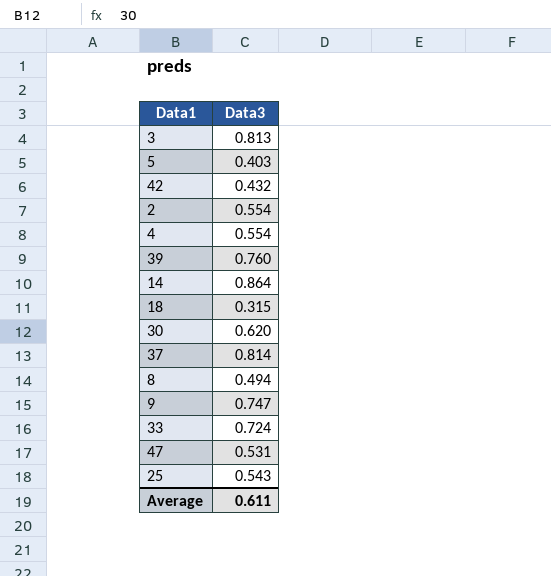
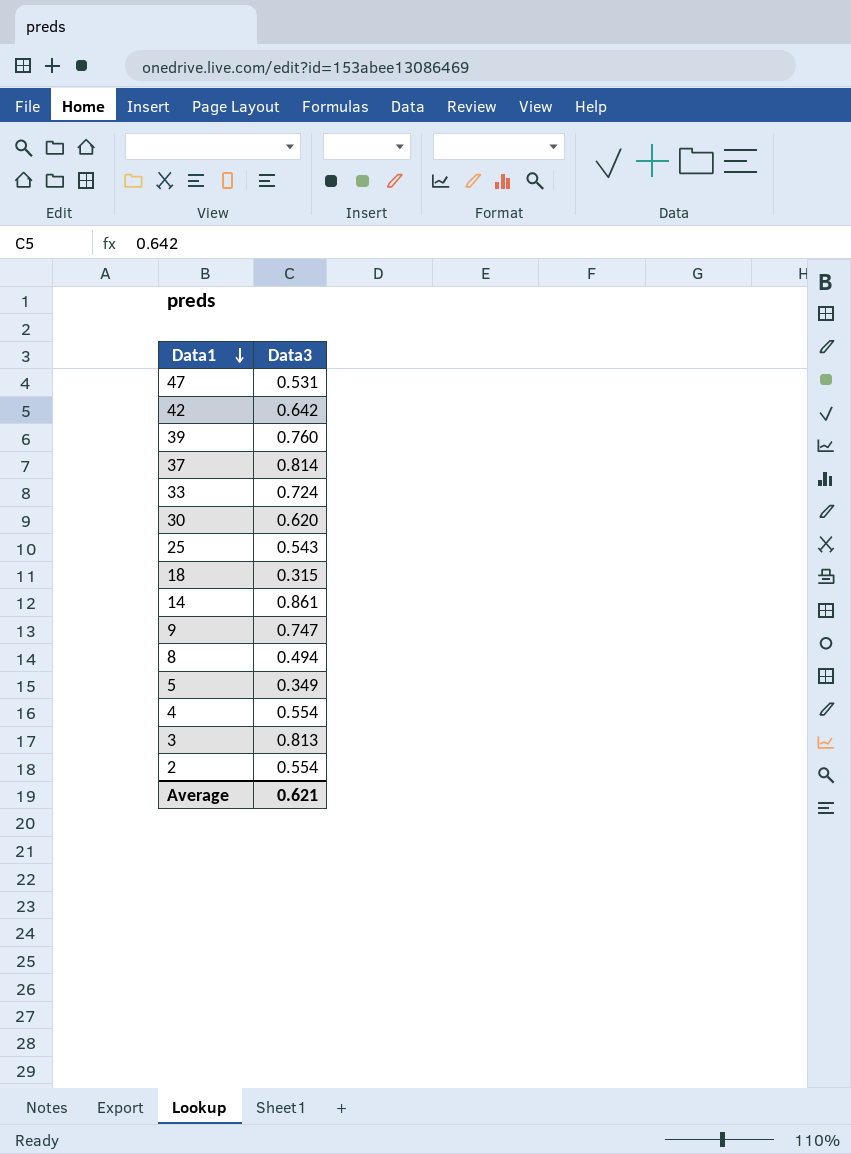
row order: none -> Data1 descending
42 | Data3: 0.432 -> 0.642
14 | Data3: 0.864 -> 0.861
5 | Data3: 0.403 -> 0.349
Average | Data3: 0.611 -> 0.621

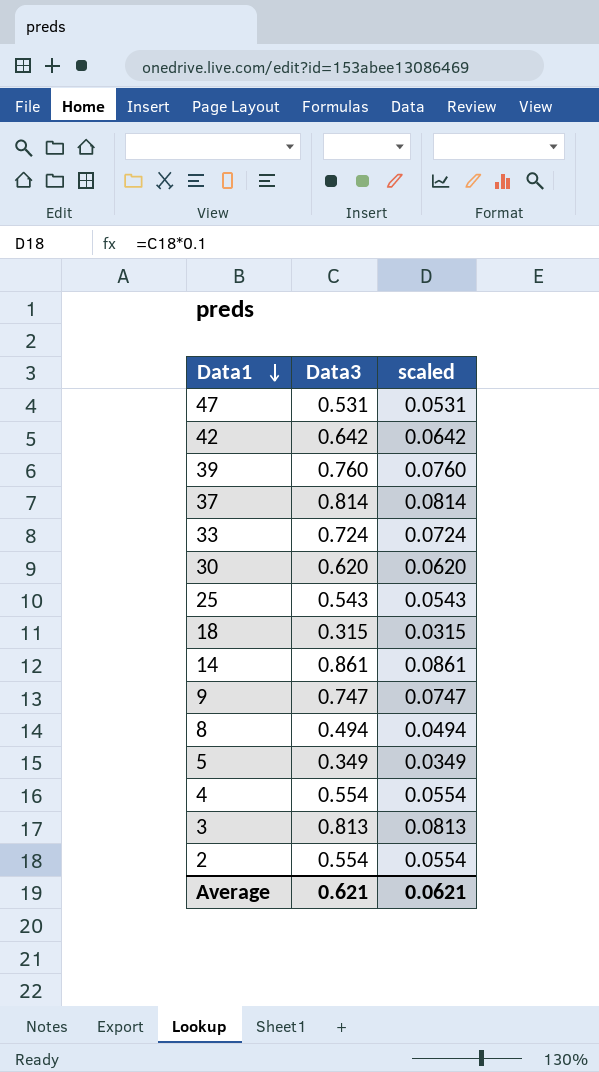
column scaled | formula: none -> [Data3] * 0.1

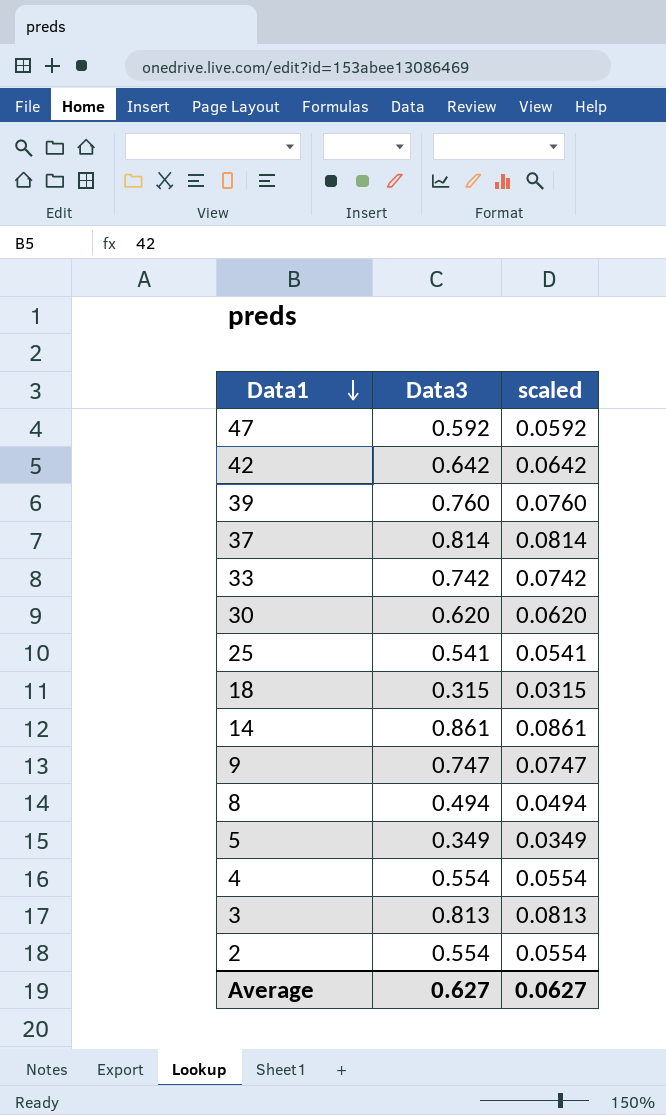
47 | Data3: 0.531 -> 0.592
47 | scaled: 0.0531 -> 0.0592
33 | Data3: 0.724 -> 0.742
33 | scaled: 0.0724 -> 0.0742
25 | Data3: 0.543 -> 0.541
25 | scaled: 0.0543 -> 0.0541
Average | Data3: 0.621 -> 0.627
Average | scaled: 0.0621 -> 0.0627

